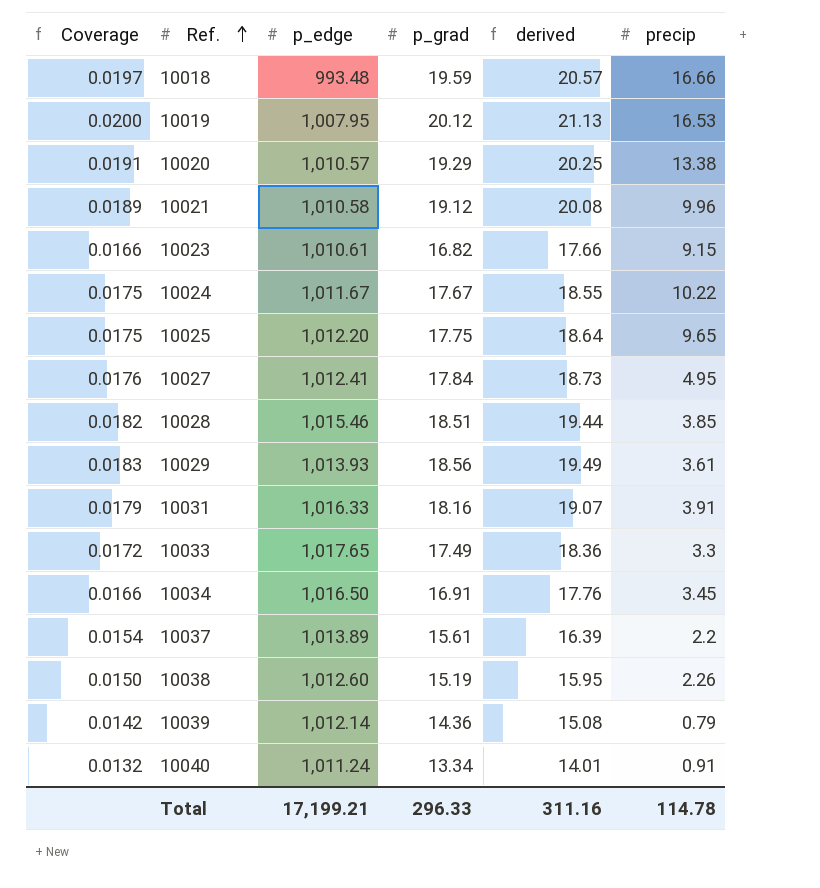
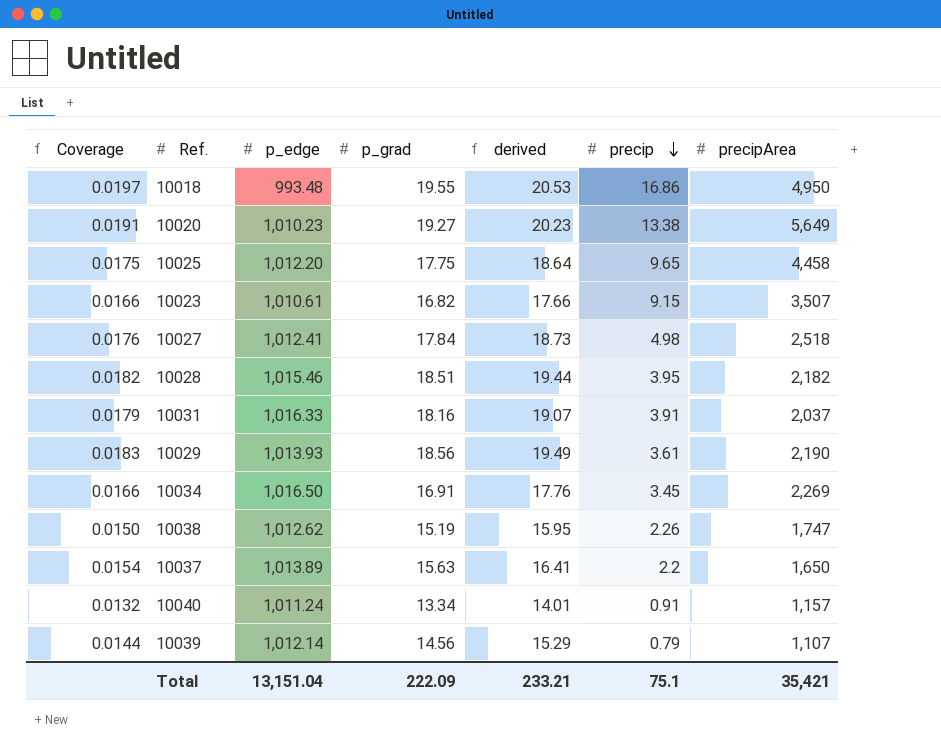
row order: Ref. ascending -> precip descending
column precipArea | position: none -> 7
row 10019: 0.0200 | 1,007.95 | 20.12 | 21.13 | 16.53 -> none
row 10021: 0.0189 | 1,010.58 | 19.12 | 20.08 | 9.96 -> none
row 10024: 0.0175 | 1,011.67 | 17.67 | 18.55 | 10.22 -> none
row 10033: 0.0172 | 1,017.65 | 17.49 | 18.36 | 3.3 -> none
10018 | p_grad: 19.59 -> 19.55
10018 | derived: 20.57 -> 20.53
10018 | precip: 16.66 -> 16.86
10020 | p_edge: 1,010.57 -> 1,010.23
10020 | p_grad: 19.29 -> 19.27
10020 | derived: 20.25 -> 20.23
10027 | precip: 4.95 -> 4.98
10028 | precip: 3.85 -> 3.95
10038 | p_edge: 1,012.60 -> 1,012.62
10037 | p_grad: 15.61 -> 15.63
10037 | derived: 16.39 -> 16.41
10039 | Coverage: 0.0142 -> 0.0144
10039 | p_grad: 14.36 -> 14.56
10039 | derived: 15.08 -> 15.29
Total | p_edge: 17,199.21 -> 13,151.04
Total | p_grad: 296.33 -> 222.09
Total | derived: 311.16 -> 233.21
Total | precip: 114.78 -> 75.1

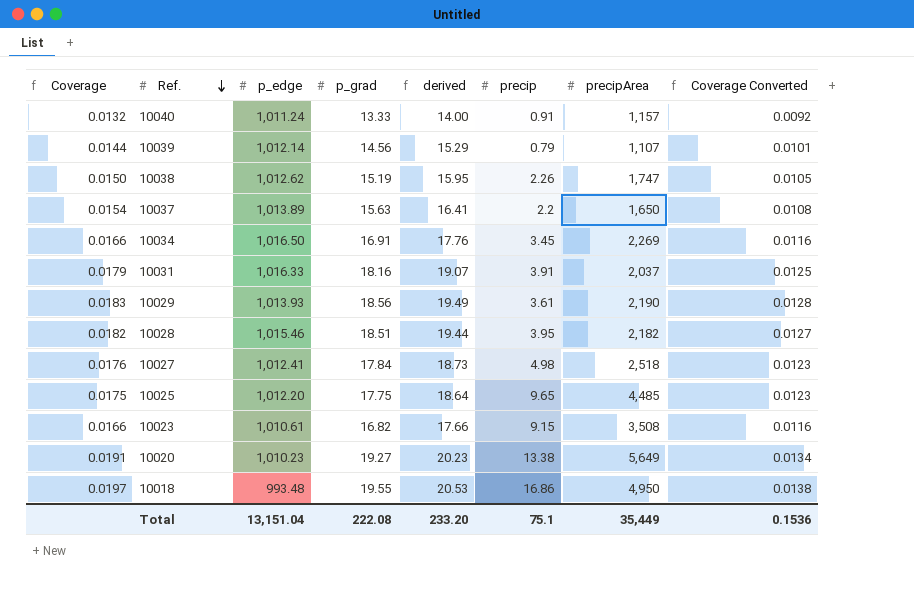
row order: precip descending -> Ref. descending
column Coverage Converted | formula: none -> [Coverage] * 0.7
10040 | p_grad: 13.34 -> 13.33
10040 | derived: 14.01 -> 14.00
10025 | precipArea: 4,458 -> 4,485
10023 | precipArea: 3,507 -> 3,508
Total | p_grad: 222.09 -> 222.08
Total | derived: 233.21 -> 233.20
Total | precipArea: 35,421 -> 35,449

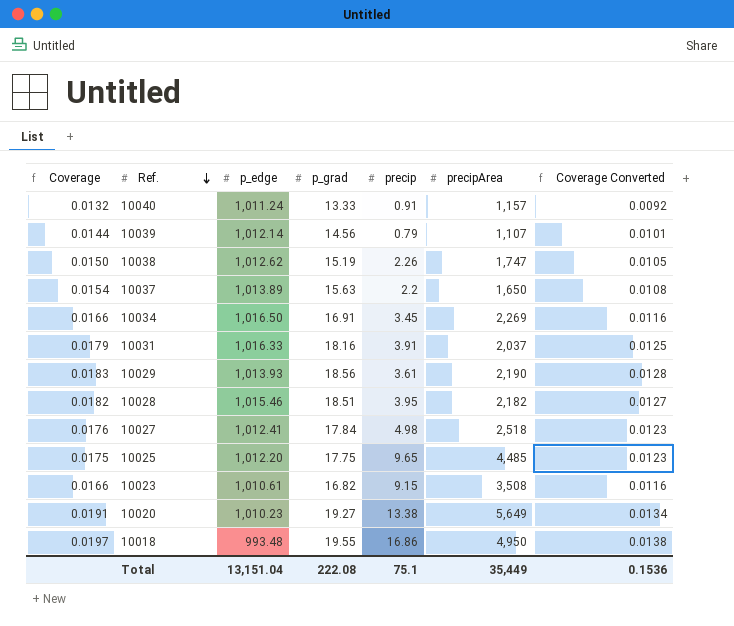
column derived | formula: [p_grad] * 1.05 -> none

